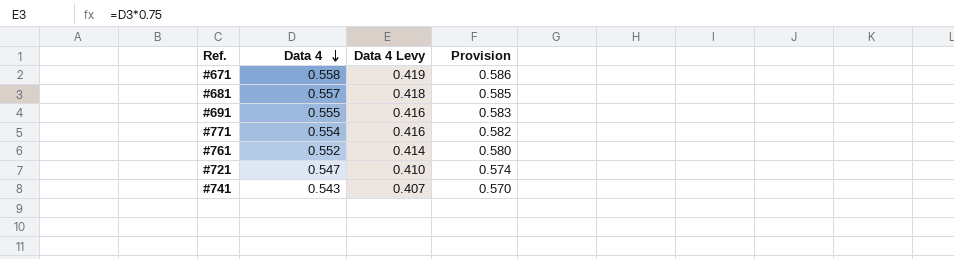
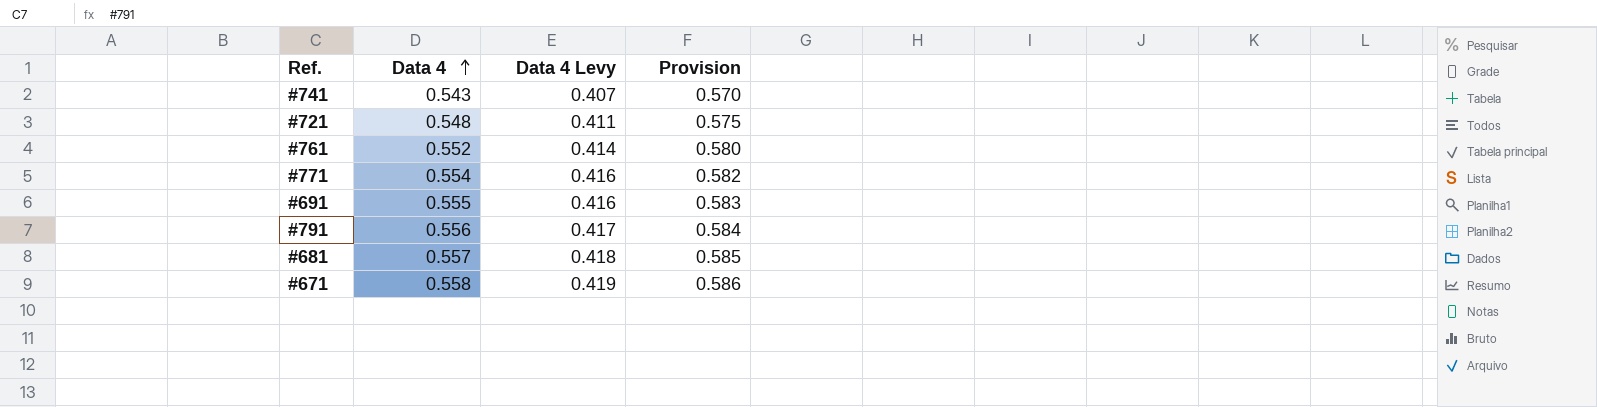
row order: Data 4 descending -> Data 4 ascending
#721 | Data 4: 0.547 -> 0.548
#721 | Data 4 Levy: 0.410 -> 0.411
#721 | Provision: 0.574 -> 0.575
row #791: none -> 0.556 | 0.417 | 0.584

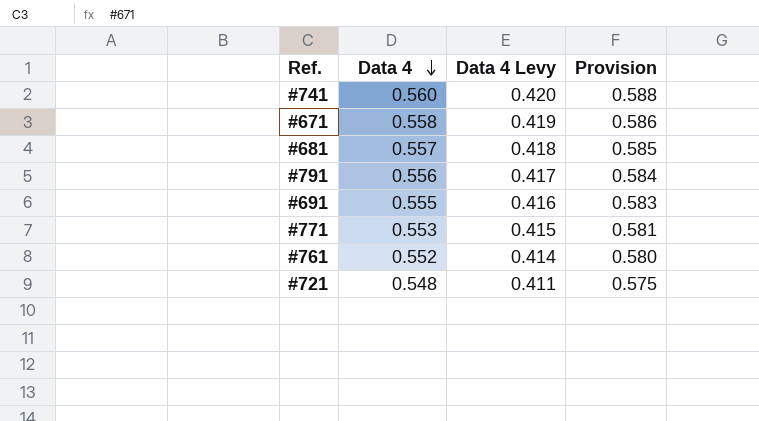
row order: Data 4 ascending -> Data 4 descending
#741 | Data 4: 0.543 -> 0.560
#741 | Data 4 Levy: 0.407 -> 0.420
#741 | Provision: 0.570 -> 0.588
#771 | Data 4: 0.554 -> 0.553
#771 | Data 4 Levy: 0.416 -> 0.415
#771 | Provision: 0.582 -> 0.581

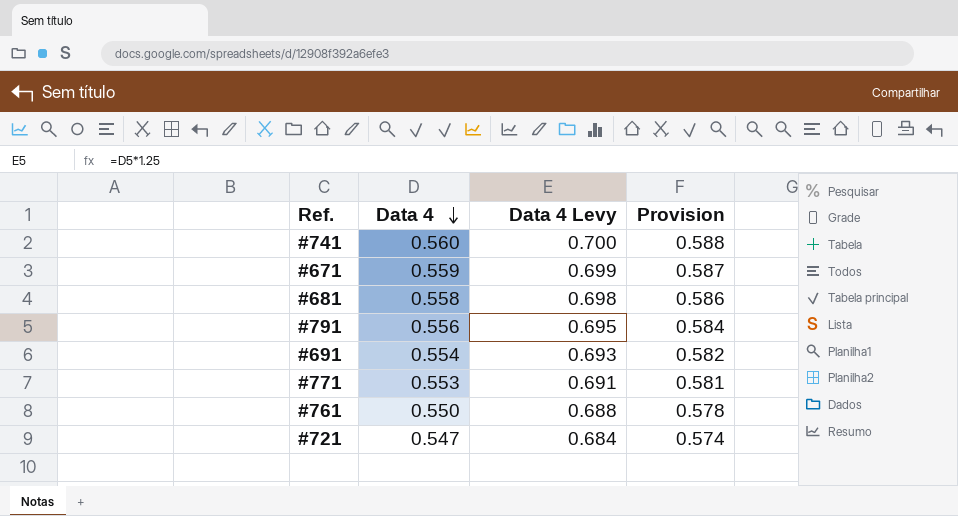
column Data 4 Levy | formula: [Data 4] * 0.75 -> [Data 4] * 1.25
#671 | Data 4: 0.558 -> 0.559
#671 | Provision: 0.586 -> 0.587
#681 | Data 4: 0.557 -> 0.558
#681 | Provision: 0.585 -> 0.586
#691 | Data 4: 0.555 -> 0.554
#691 | Provision: 0.583 -> 0.582
#761 | Data 4: 0.552 -> 0.550
#761 | Provision: 0.580 -> 0.578
#721 | Data 4: 0.548 -> 0.547
#721 | Provision: 0.575 -> 0.574

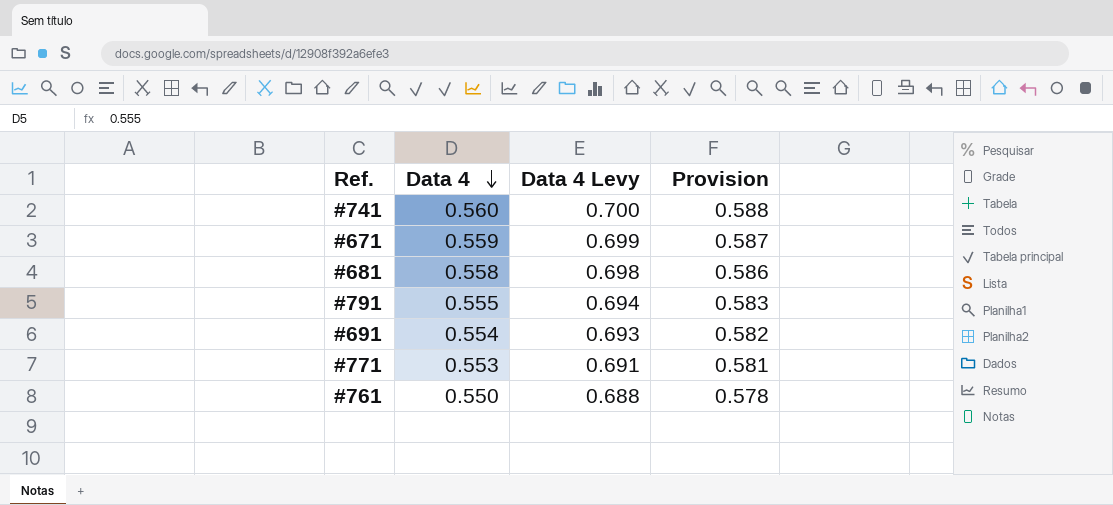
row #721: 0.547 | 0.684 | 0.574 -> none
#791 | Data 4: 0.556 -> 0.555
#791 | Data 4 Levy: 0.695 -> 0.694
#791 | Provision: 0.584 -> 0.583

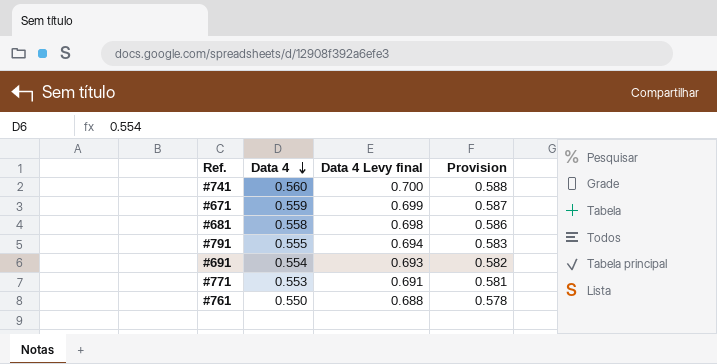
column name: Data 4 Levy -> Data 4 Levy final

